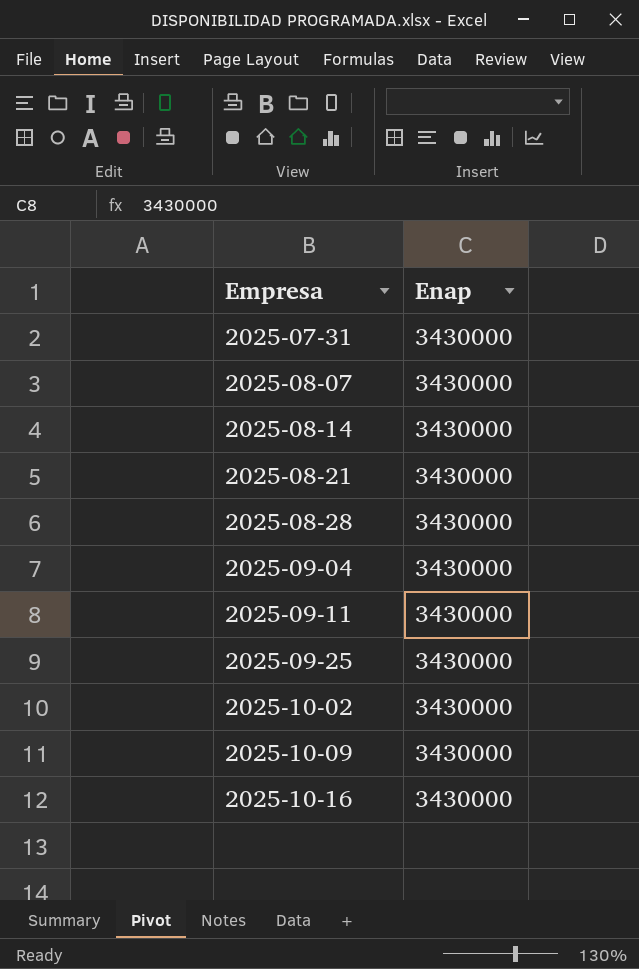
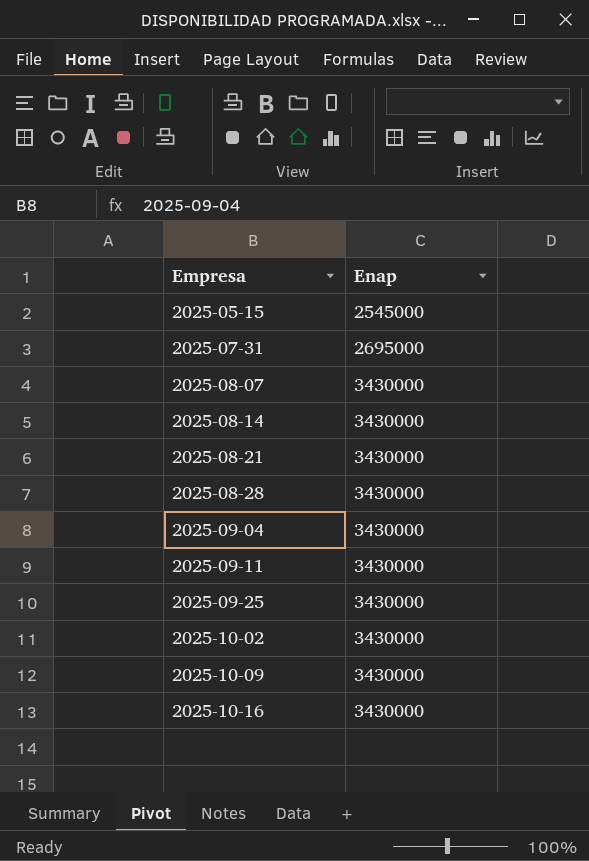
row 2025-05-15: none -> 2545000
2025-07-31 | Enap: 3430000 -> 2695000

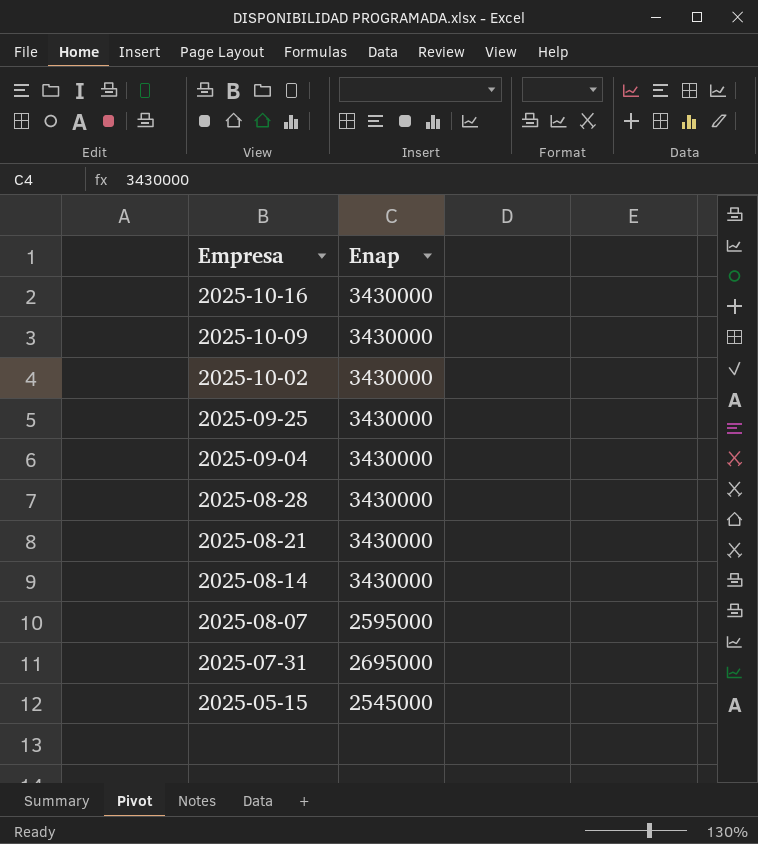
row order: Empresa ascending -> Empresa descending
row 2025-09-11: 3430000 -> none
2025-08-07 | Enap: 3430000 -> 2595000

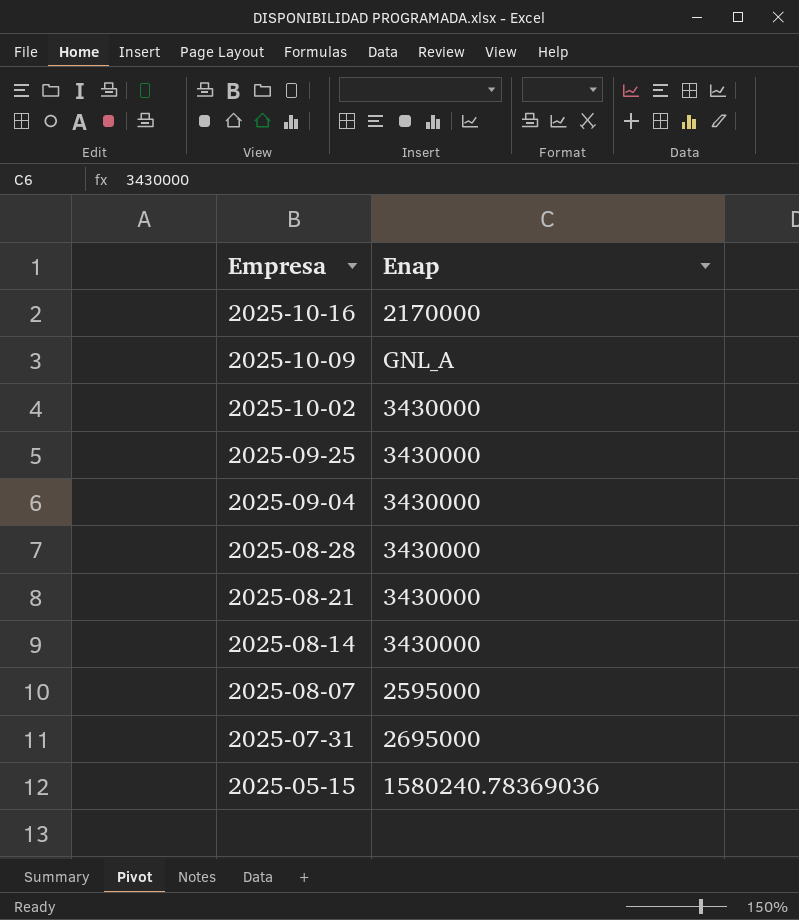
2025-10-16 | Enap: 3430000 -> 2170000
2025-10-09 | Enap: 3430000 -> GNL_A
2025-05-15 | Enap: 2545000 -> 1580240.78369036

